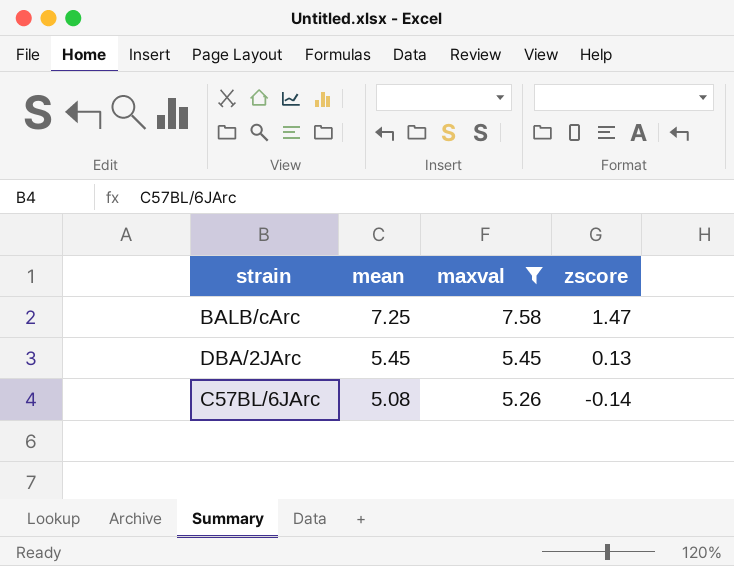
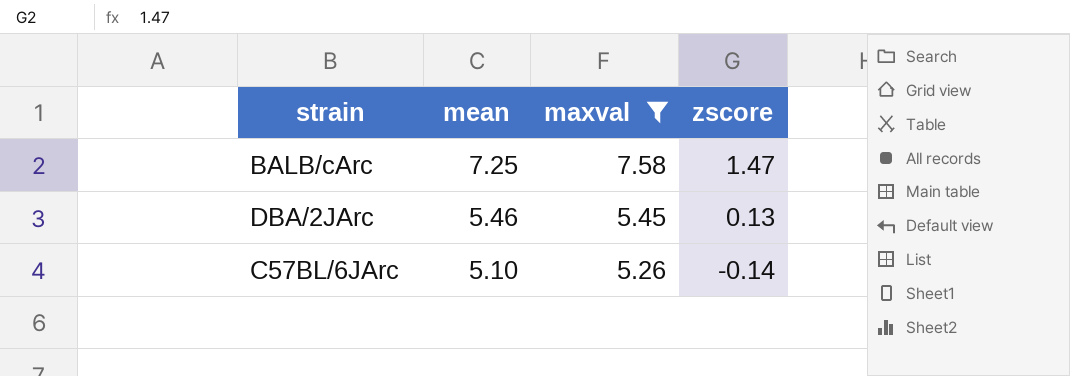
DBA/2JArc | mean: 5.45 -> 5.46
C57BL/6JArc | mean: 5.08 -> 5.10

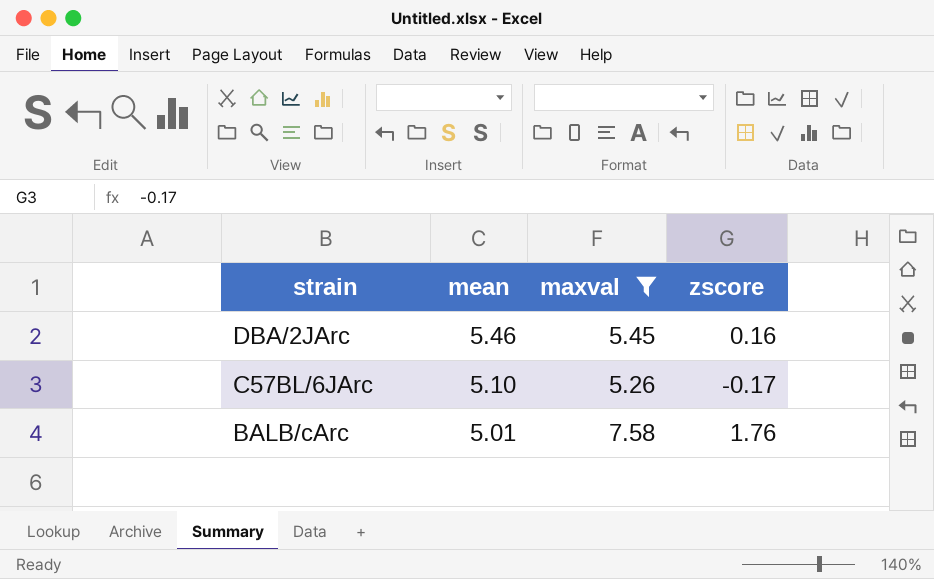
row order: mean descending -> strain descending
DBA/2JArc | zscore: 0.13 -> 0.16
C57BL/6JArc | zscore: -0.14 -> -0.17
BALB/cArc | mean: 7.25 -> 5.01
BALB/cArc | zscore: 1.47 -> 1.76

